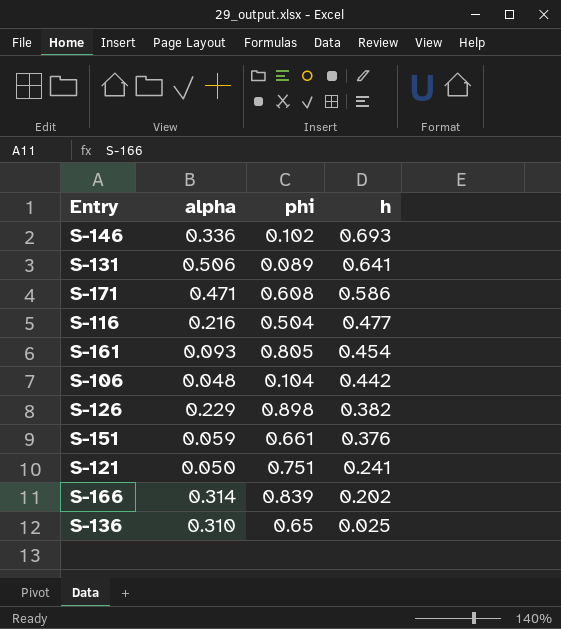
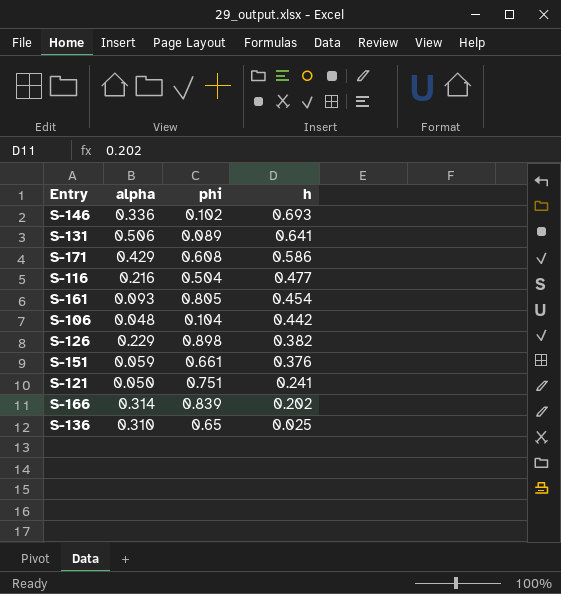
S-171 | alpha: 0.471 -> 0.429

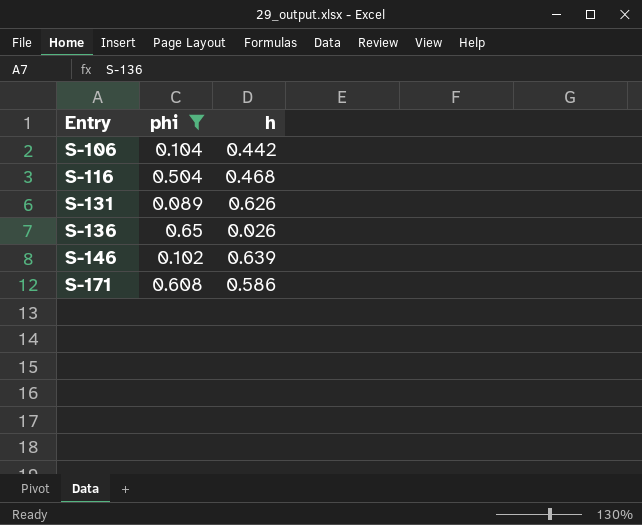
filter: none -> phi <= 0.65
row order: h descending -> Entry ascending
column alpha | position: 2 -> none
S-116 | h: 0.477 -> 0.468
S-131 | h: 0.641 -> 0.626
S-136 | h: 0.025 -> 0.026
S-146 | h: 0.693 -> 0.639

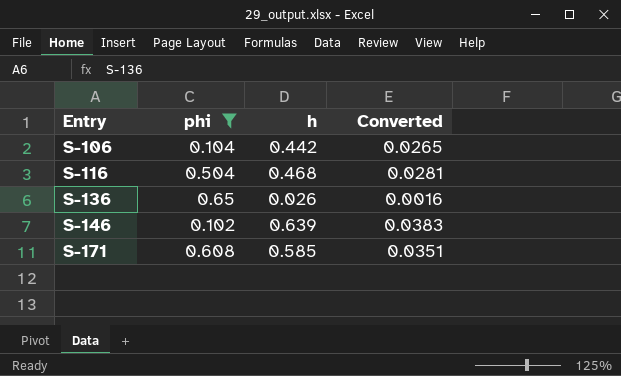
column Converted | formula: none -> [h] * 0.06
row S-131: 0.089 | 0.626 -> none
S-171 | h: 0.586 -> 0.585

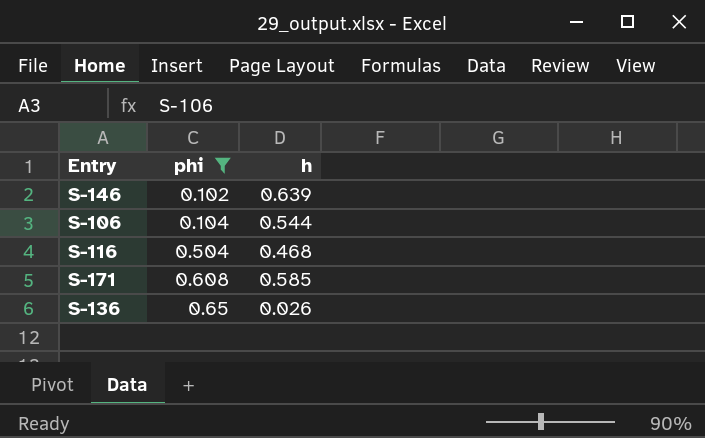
row order: Entry ascending -> phi ascending
column Converted | formula: [h] * 0.06 -> none
S-106 | h: 0.442 -> 0.544

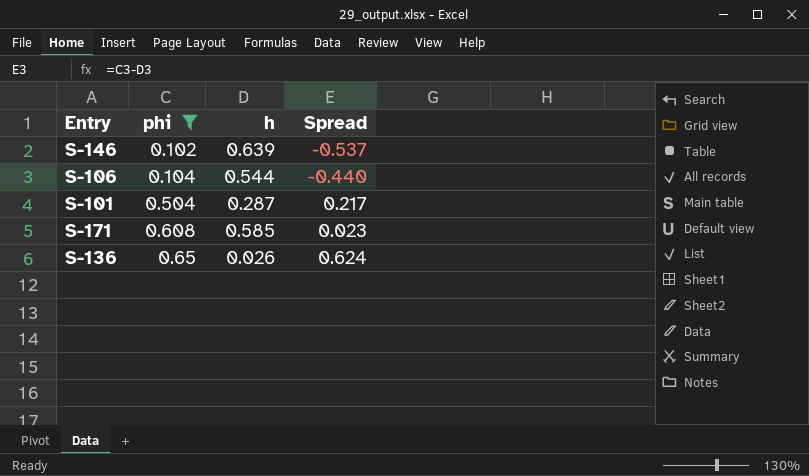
column Spread | formula: none -> [phi] - [h]
row S-116: 0.504 | 0.468 -> none
row S-101: none -> 0.504 | 0.287 | 0.217

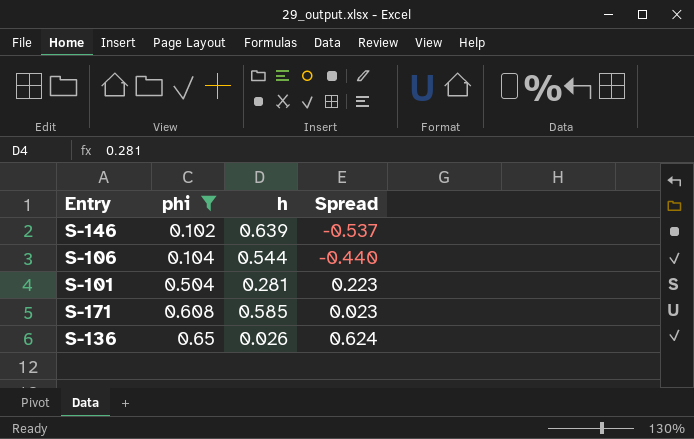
S-101 | h: 0.287 -> 0.281
S-101 | Spread: 0.217 -> 0.223

